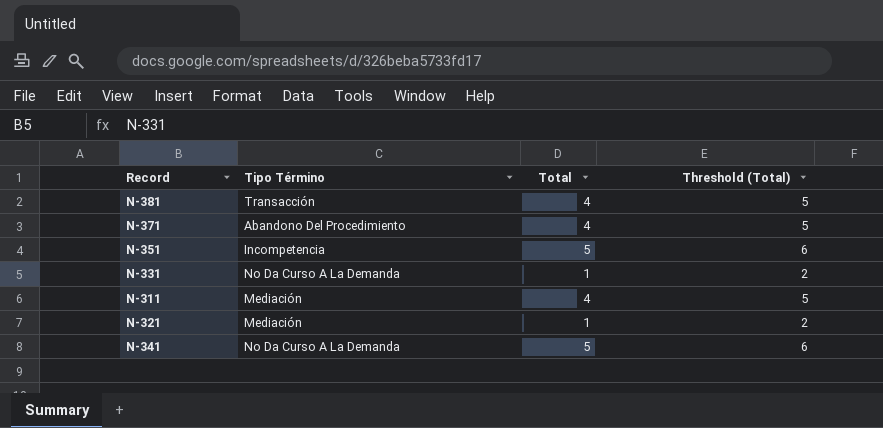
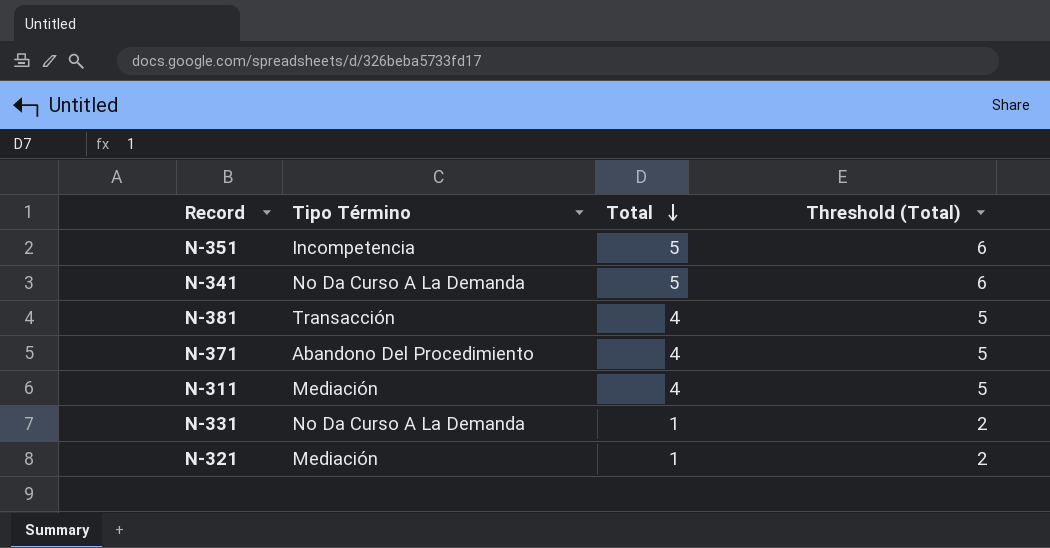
row order: none -> Total descending

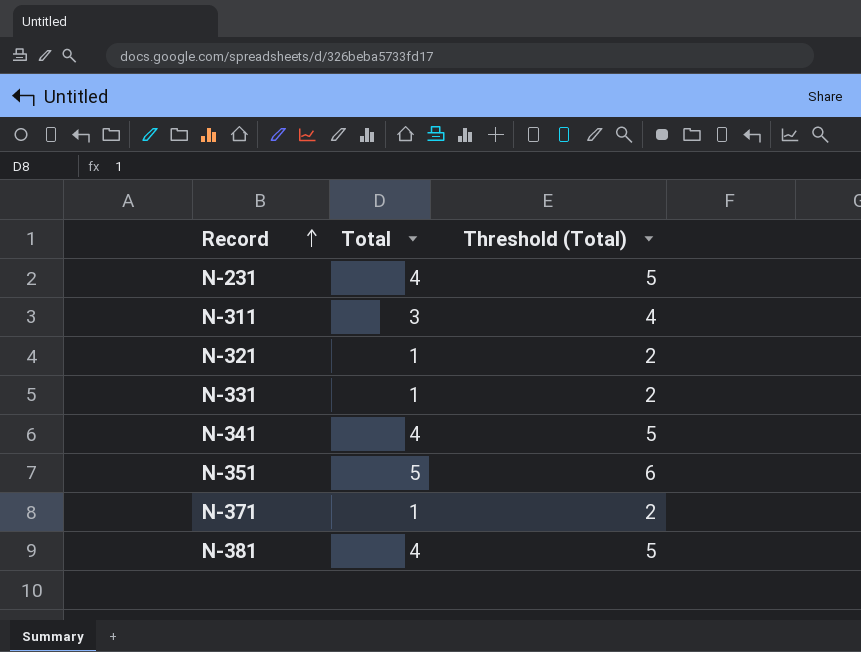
row order: Total descending -> Record ascending
column Tipo Término | position: 2 -> none
row N-231: none -> 4 | 5
N-311 | Total: 4 -> 3
N-311 | Threshold (Total): 5 -> 4
N-341 | Total: 5 -> 4
N-341 | Threshold (Total): 6 -> 5
N-371 | Total: 4 -> 1
N-371 | Threshold (Total): 5 -> 2

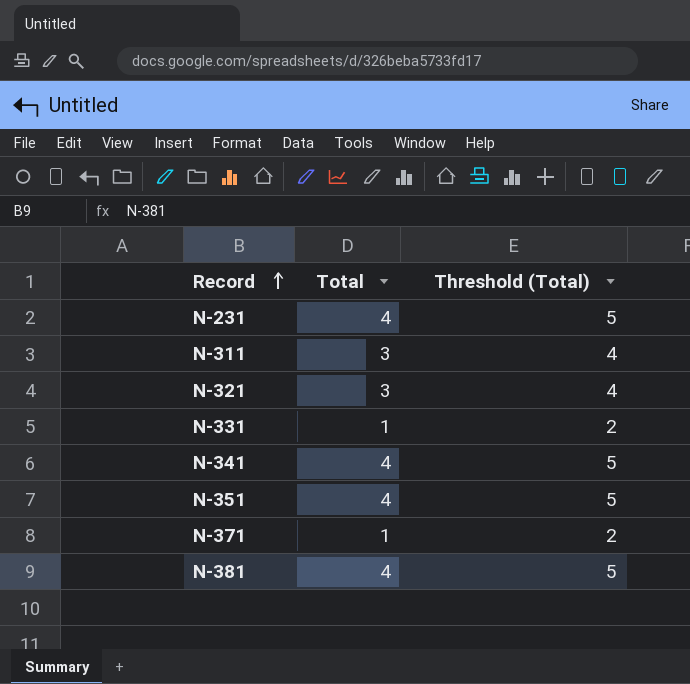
N-321 | Total: 1 -> 3
N-321 | Threshold (Total): 2 -> 4
N-351 | Total: 5 -> 4
N-351 | Threshold (Total): 6 -> 5

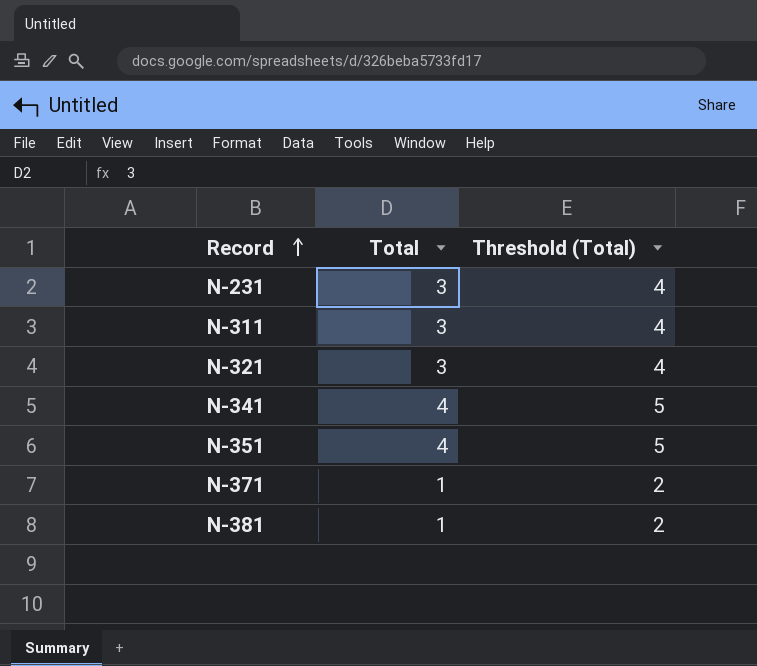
row N-331: 1 | 2 -> none
N-231 | Total: 4 -> 3
N-231 | Threshold (Total): 5 -> 4
N-381 | Total: 4 -> 1
N-381 | Threshold (Total): 5 -> 2

